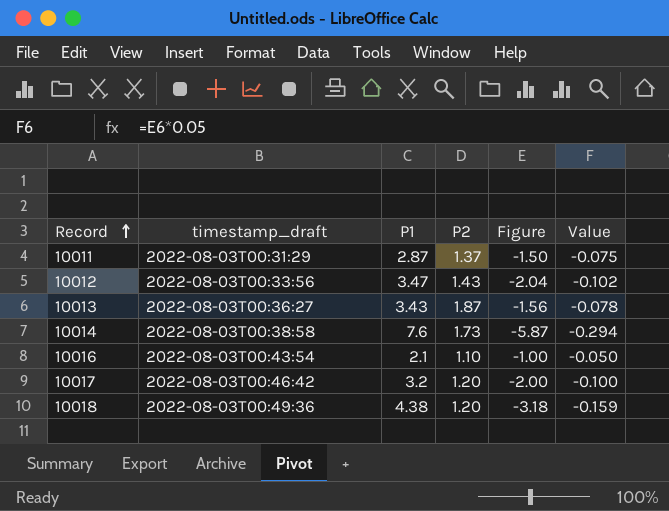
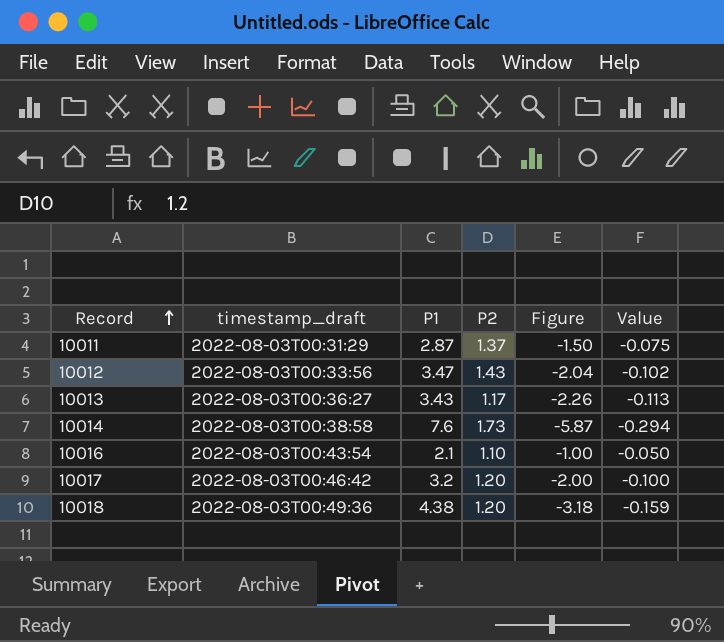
10013 | P2: 1.87 -> 1.17
10013 | Figure: -1.56 -> -2.26
10013 | Value: -0.078 -> -0.113

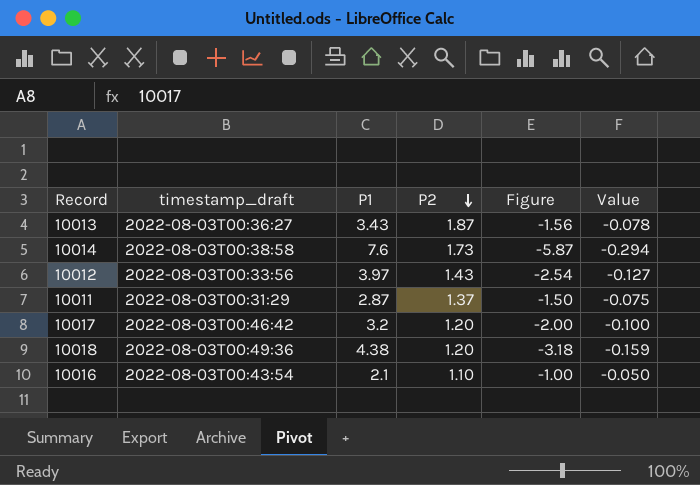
row order: Record ascending -> P2 descending
10013 | P2: 1.17 -> 1.87
10013 | Figure: -2.26 -> -1.56
10013 | Value: -0.113 -> -0.078
10012 | P1: 3.47 -> 3.97
10012 | Figure: -2.04 -> -2.54
10012 | Value: -0.102 -> -0.127

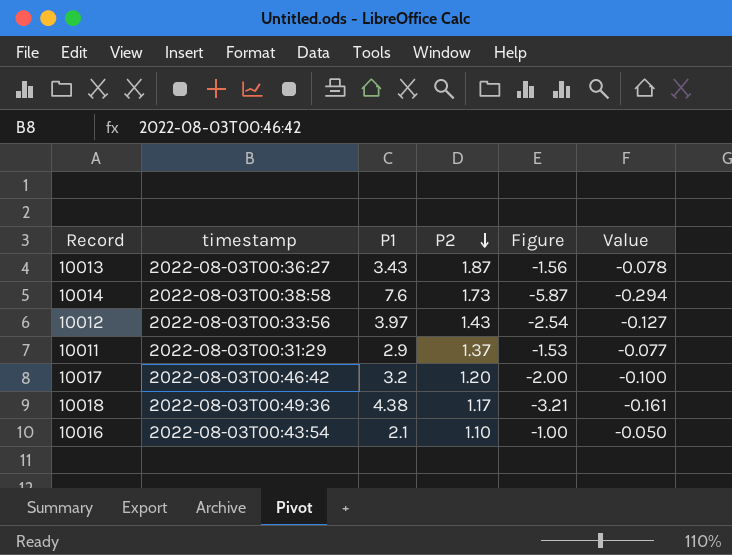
column name: timestamp_draft -> timestamp
10011 | P1: 2.87 -> 2.9
10011 | Figure: -1.50 -> -1.53
10011 | Value: -0.075 -> -0.077
10018 | P2: 1.20 -> 1.17
10018 | Figure: -3.18 -> -3.21
10018 | Value: -0.159 -> -0.161

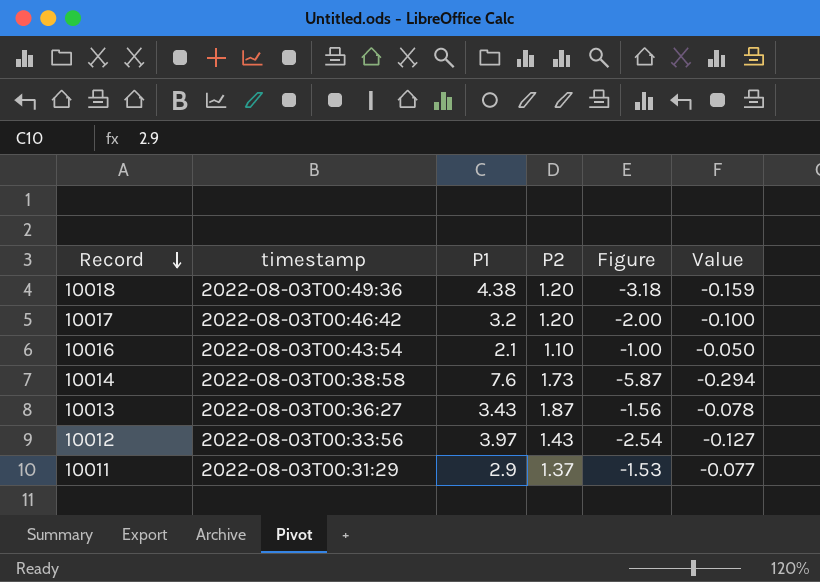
row order: P2 descending -> Record descending
10018 | P2: 1.17 -> 1.20
10018 | Figure: -3.21 -> -3.18
10018 | Value: -0.161 -> -0.159

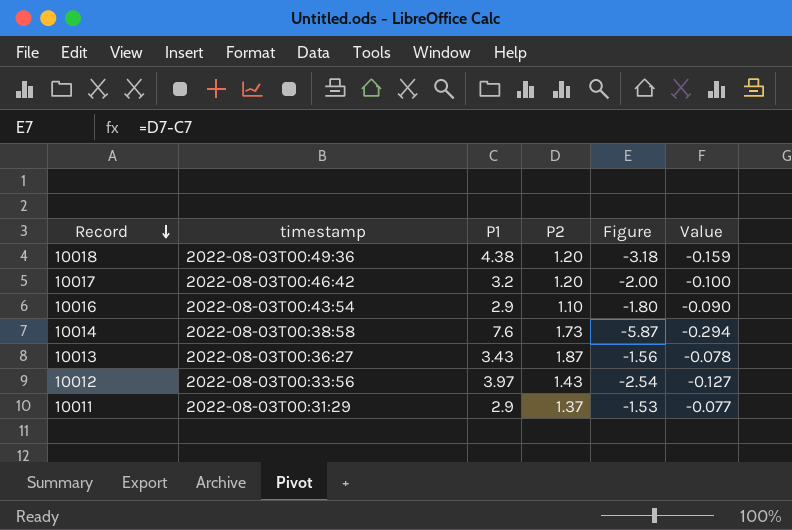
10016 | P1: 2.1 -> 2.9
10016 | Figure: -1.00 -> -1.80
10016 | Value: -0.050 -> -0.090

